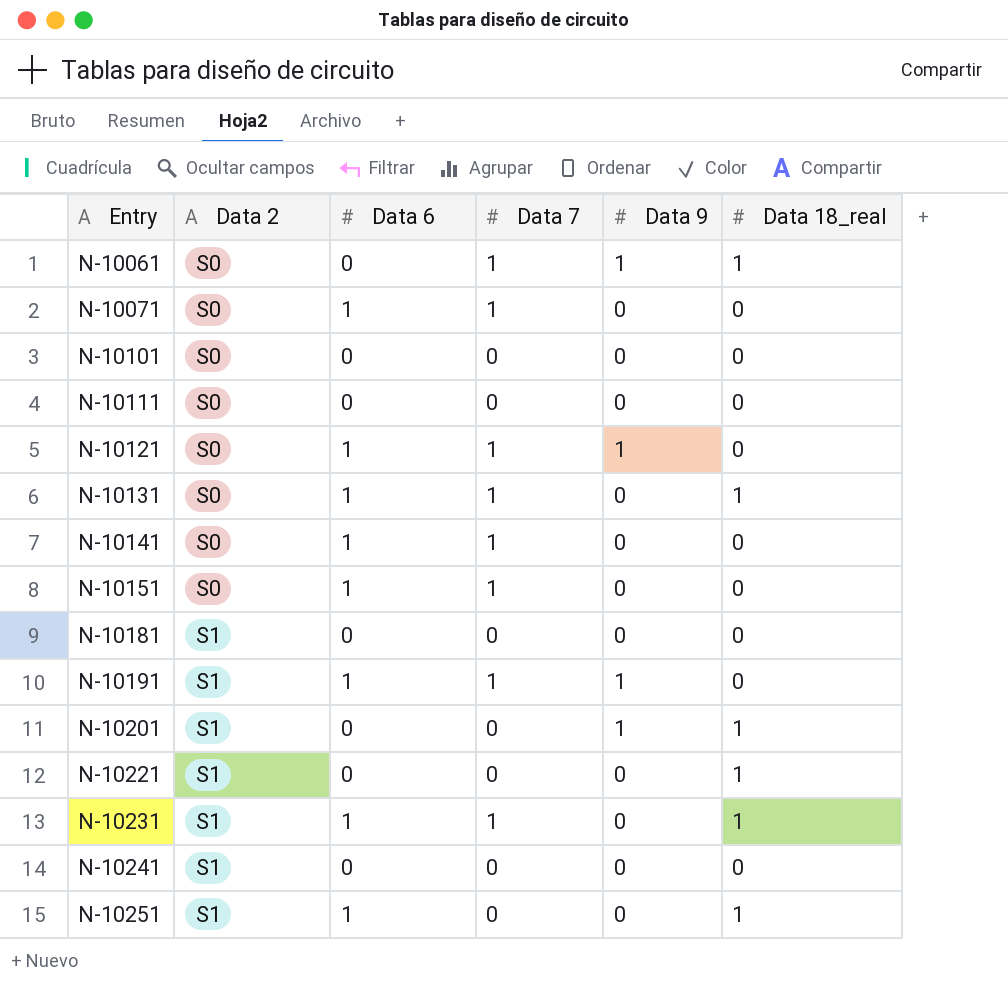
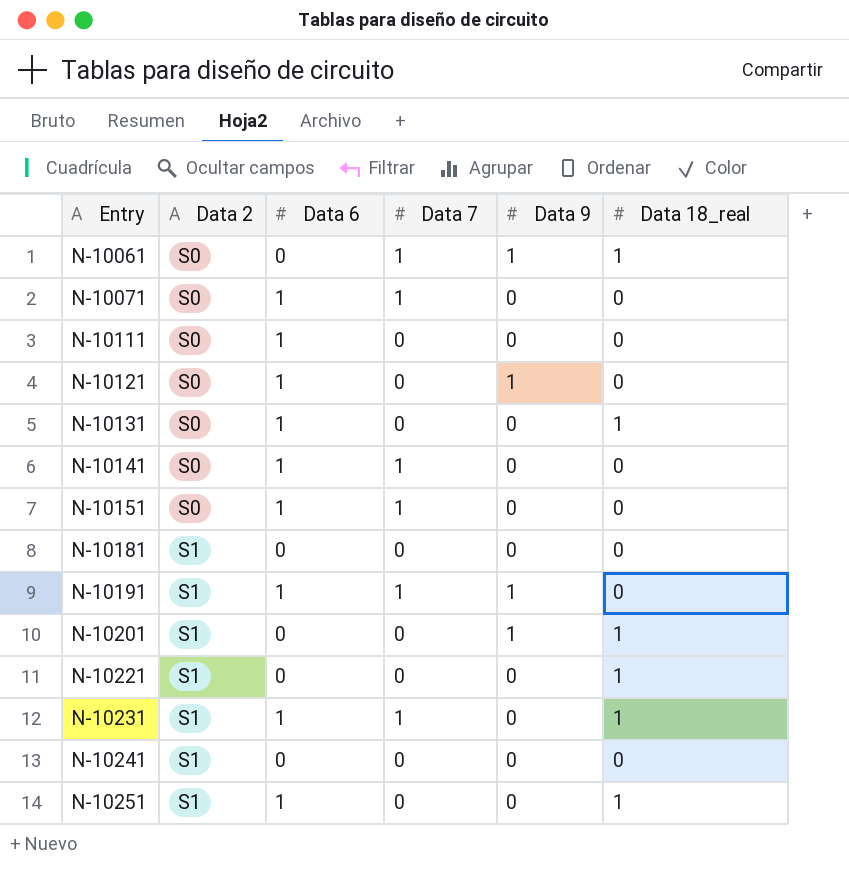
row N-10101: S0 | 0 | 0 | 0 | 0 -> none
N-10111 | Data 6: 0 -> 1
N-10121 | Data 7: 1 -> 0
N-10131 | Data 7: 1 -> 0

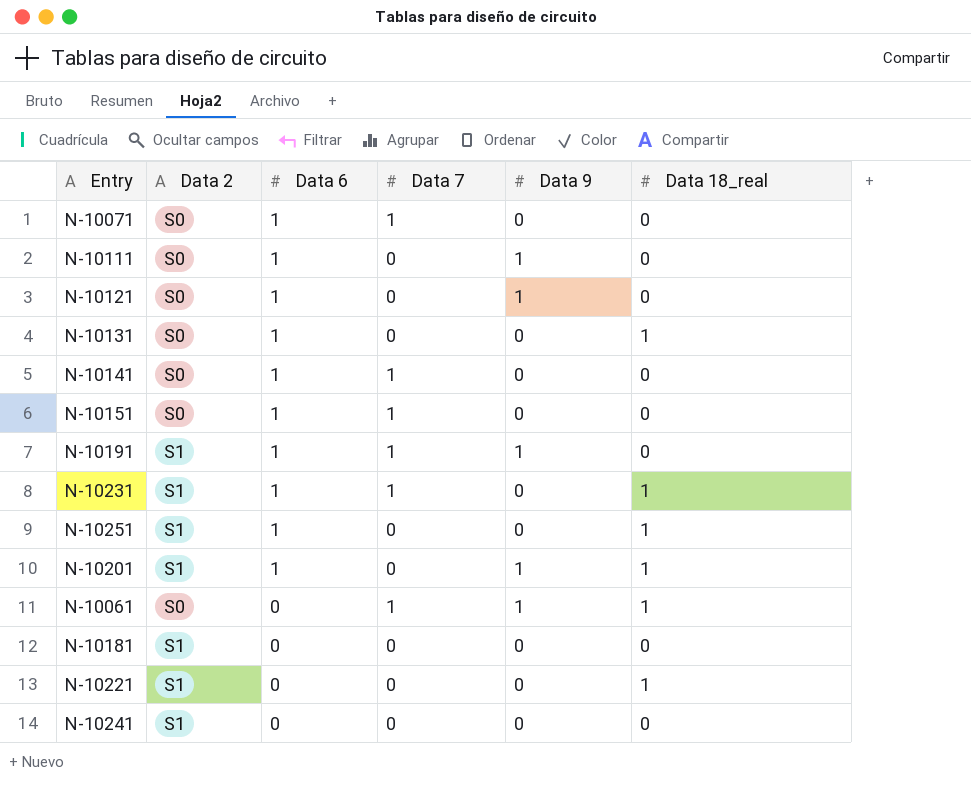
row order: Entry ascending -> Data 6 descending
N-10111 | Data 9: 0 -> 1
N-10201 | Data 6: 0 -> 1

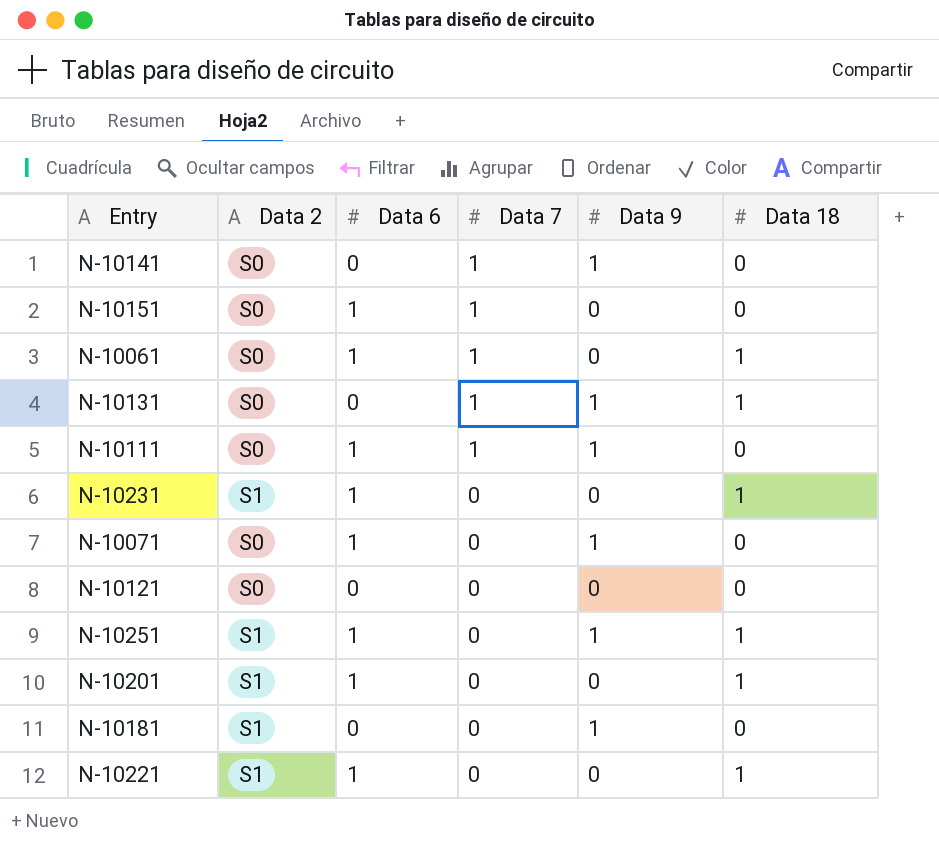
row order: Data 6 descending -> Data 7 descending
column name: Data 18_real -> Data 18
row N-10191: S1 | 1 | 1 | 1 | 0 -> none
row N-10241: S1 | 0 | 0 | 0 | 0 -> none
N-10141 | Data 6: 1 -> 0
N-10141 | Data 9: 0 -> 1
N-10061 | Data 6: 0 -> 1
N-10061 | Data 9: 1 -> 0
N-10131 | Data 6: 1 -> 0
N-10131 | Data 7: 0 -> 1
N-10131 | Data 9: 0 -> 1
N-10111 | Data 7: 0 -> 1
N-10231 | Data 7: 1 -> 0
N-10071 | Data 7: 1 -> 0
N-10071 | Data 9: 0 -> 1
N-10121 | Data 6: 1 -> 0
N-10121 | Data 9: 1 -> 0
N-10251 | Data 9: 0 -> 1
N-10201 | Data 9: 1 -> 0
N-10181 | Data 9: 0 -> 1
N-10221 | Data 6: 0 -> 1

